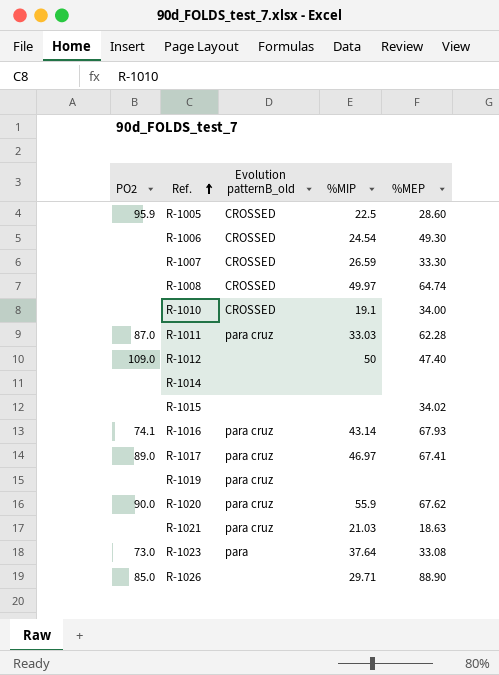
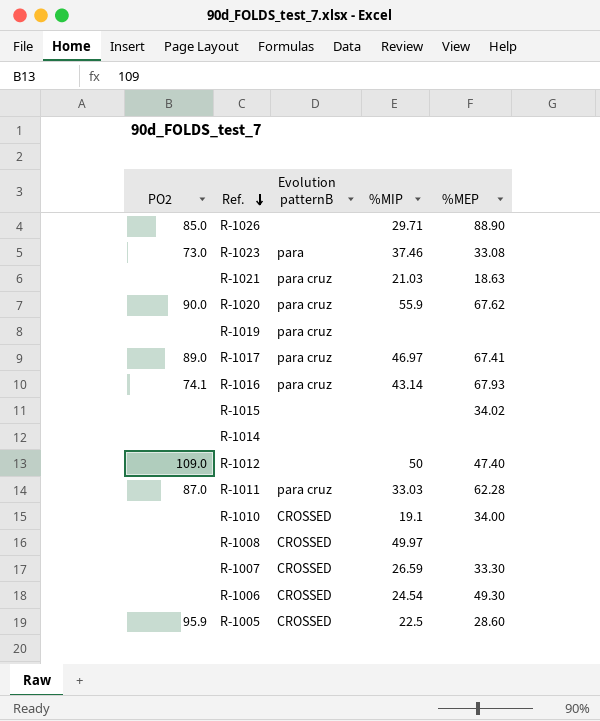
row order: Ref. ascending -> Ref. descending
column name: Evolution patternB_old -> Evolution patternB
R-1023 | %MIP: 37.64 -> 37.46
R-1008 | %MEP: 64.74 -> none

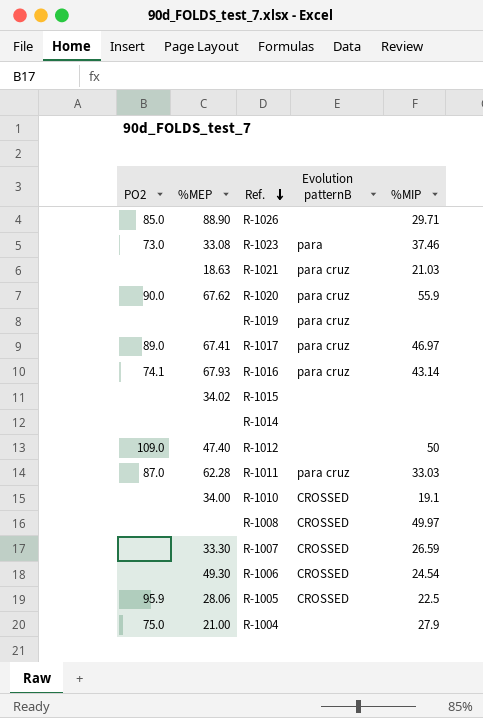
column %MEP | position: 5 -> 2
R-1005 | %MEP: 28.60 -> 28.06
row R-1004: none -> 75.0 | 21.00 | none | 27.9

